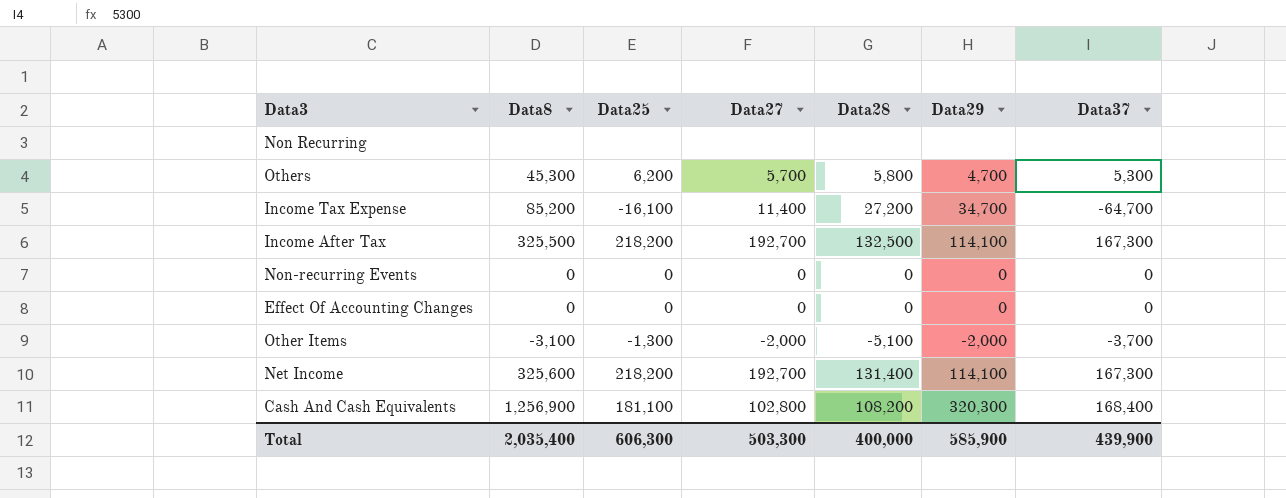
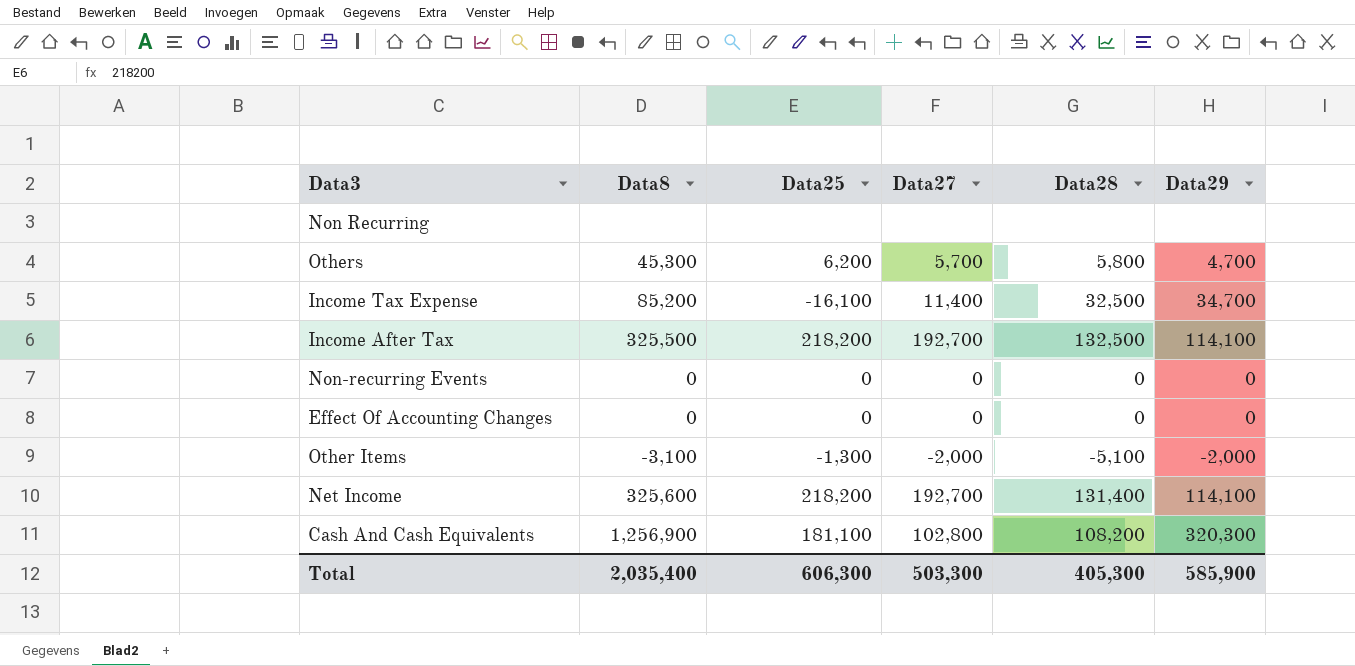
column Data37 | position: 7 -> none
Income Tax Expense | Data28: 27,200 -> 32,500
Total | Data28: 400,000 -> 405,300

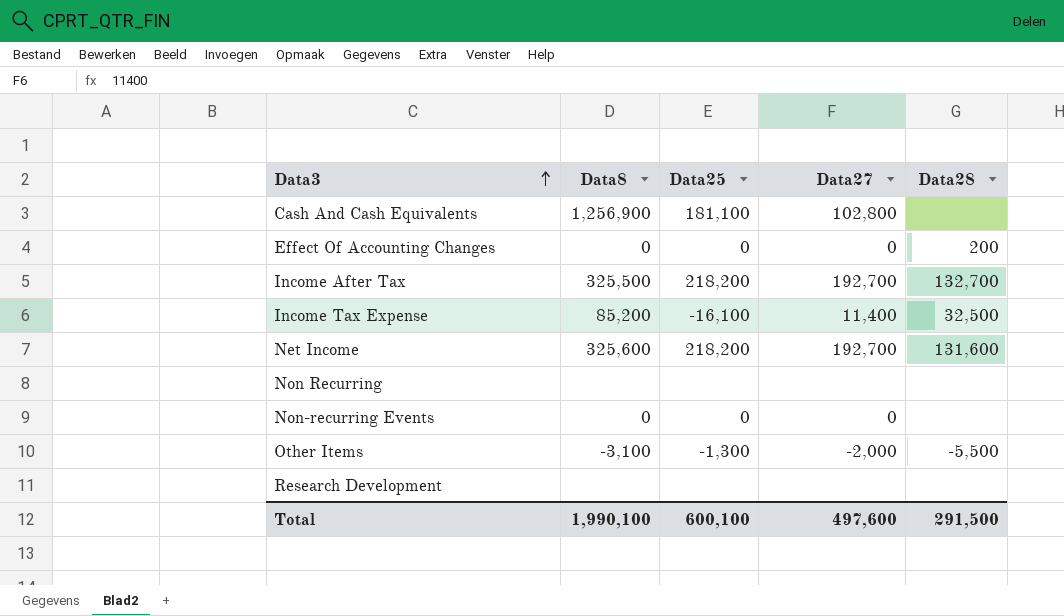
row order: none -> Data3 ascending
column Data29 | position: 6 -> none
row Others: 45,300 | 6,200 | 5,700 | 5,800 | 4,700 -> none
Cash And Cash Equivalents | Data28: 108,200 -> none
Effect Of Accounting Changes | Data28: 0 -> 200
Income After Tax | Data28: 132,500 -> 132,700
Net Income | Data28: 131,400 -> 131,600
Non-recurring Events | Data28: 0 -> none
Other Items | Data28: -5,100 -> -5,500
row Research Development: none -> none | none | none | none
Total | Data8: 2,035,400 -> 1,990,100
Total | Data25: 606,300 -> 600,100
Total | Data27: 503,300 -> 497,600
Total | Data28: 405,300 -> 291,500

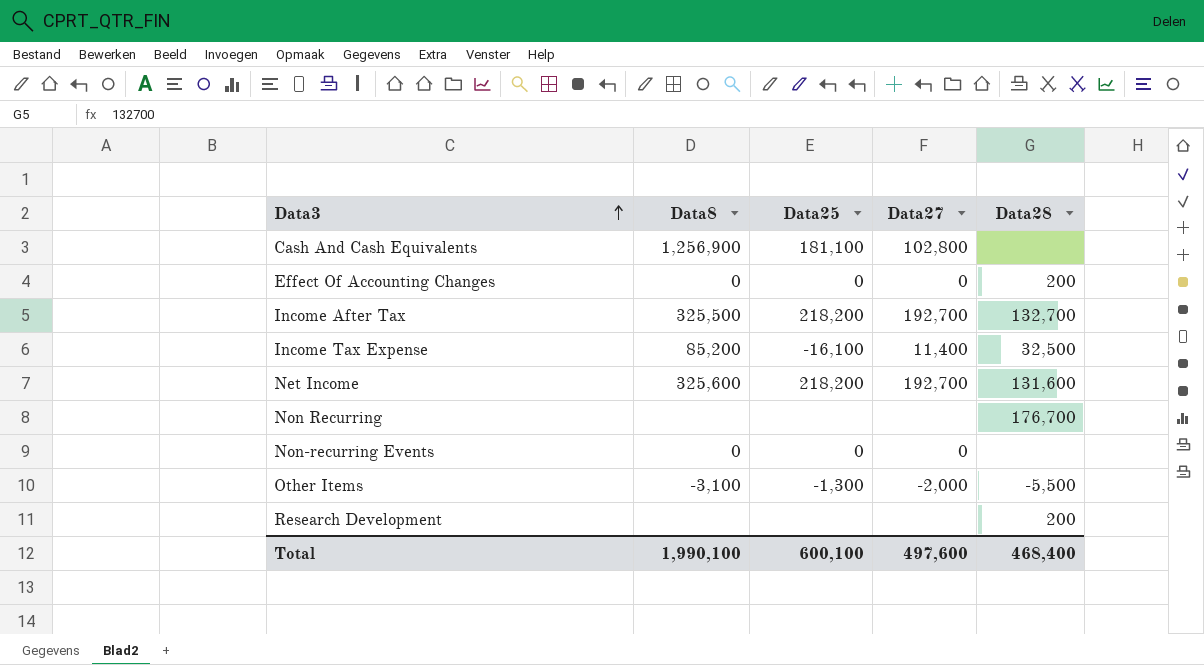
Non Recurring | Data28: none -> 176,700
Research Development | Data28: none -> 200
Total | Data28: 291,500 -> 468,400

